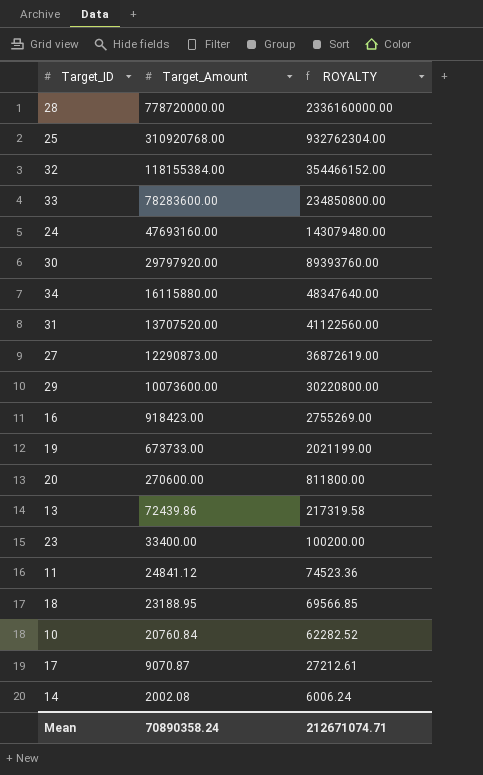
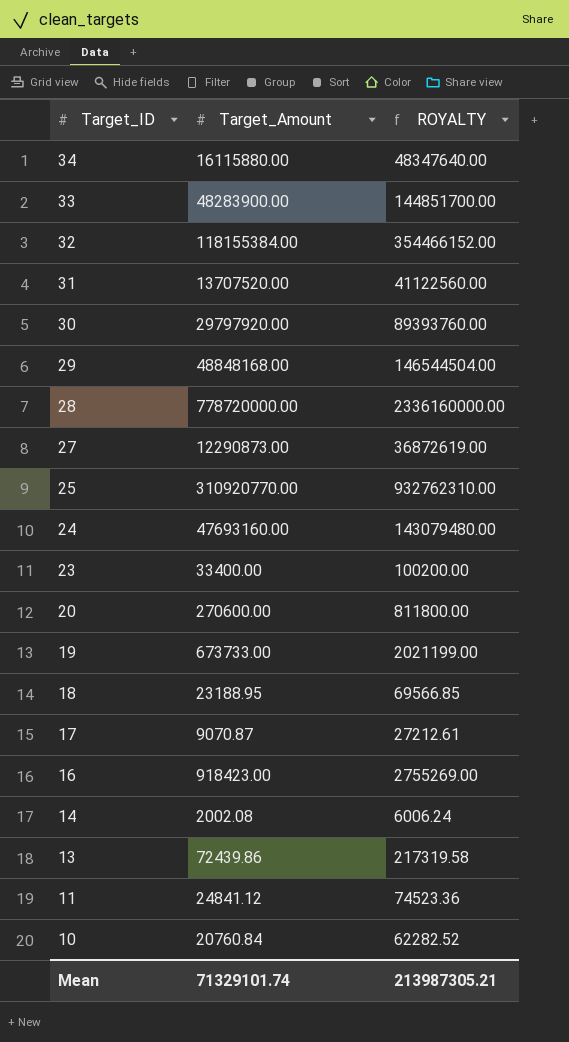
row order: Target_Amount descending -> Target_ID descending
33 | Target_Amount: 78283600.00 -> 48283900.00
33 | ROYALTY: 234850800.00 -> 144851700.00
29 | Target_Amount: 10073600.00 -> 48848168.00
29 | ROYALTY: 30220800.00 -> 146544504.00
25 | Target_Amount: 310920768.00 -> 310920770.00
25 | ROYALTY: 932762304.00 -> 932762310.00
Mean | Target_Amount: 70890358.24 -> 71329101.74
Mean | ROYALTY: 212671074.71 -> 213987305.21

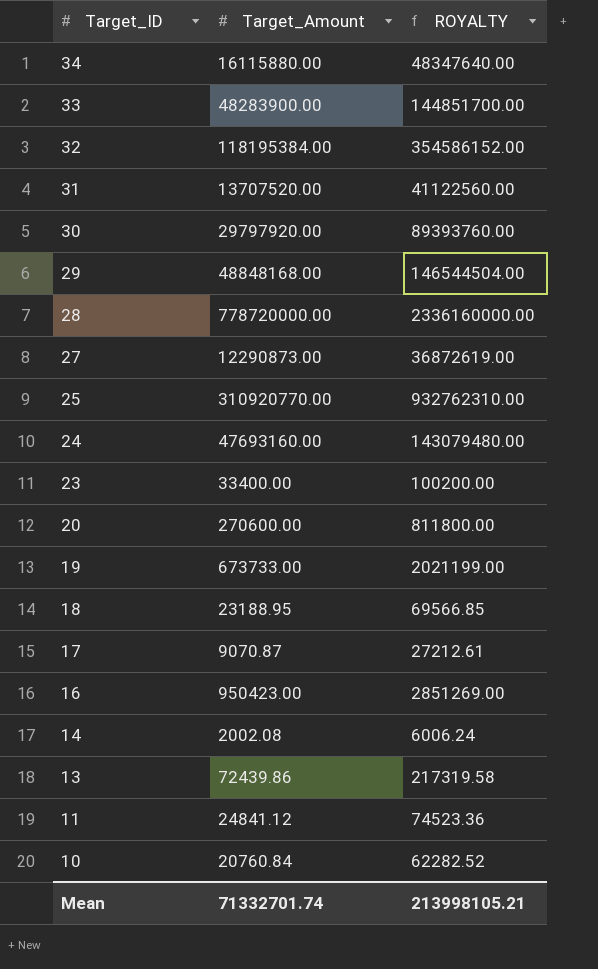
32 | Target_Amount: 118155384.00 -> 118195384.00
32 | ROYALTY: 354466152.00 -> 354586152.00
16 | Target_Amount: 918423.00 -> 950423.00
16 | ROYALTY: 2755269.00 -> 2851269.00
Mean | Target_Amount: 71329101.74 -> 71332701.74
Mean | ROYALTY: 213987305.21 -> 213998105.21

